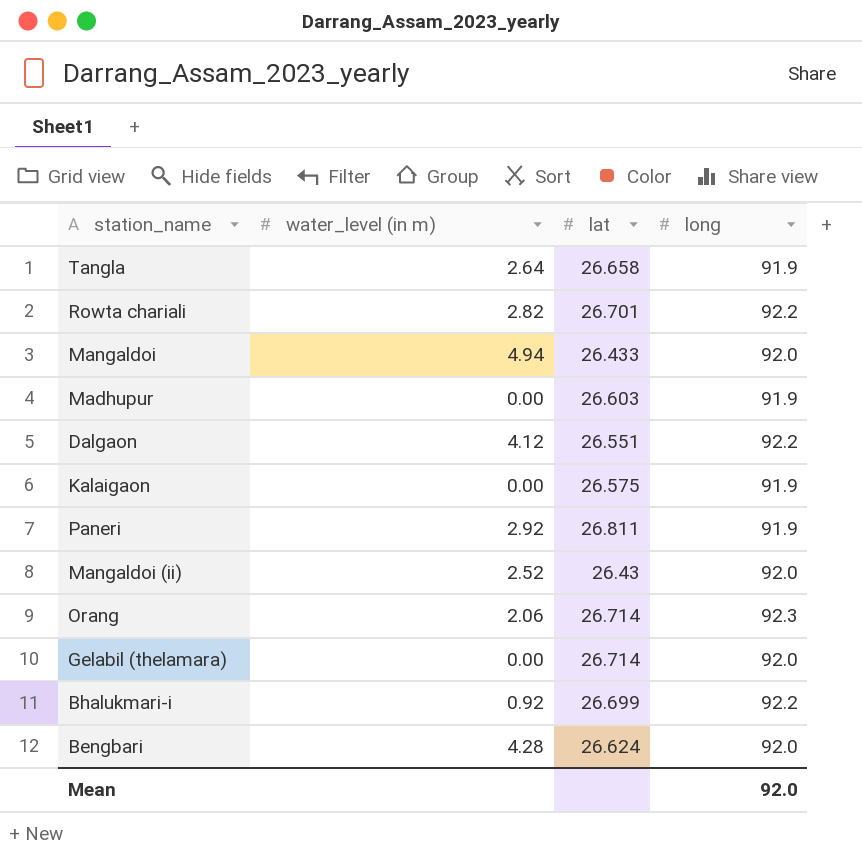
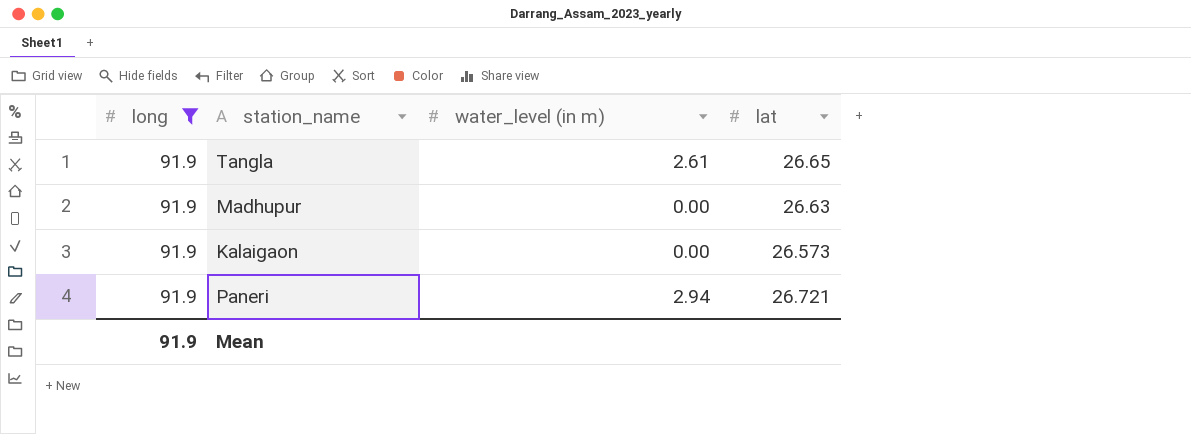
filter: none -> long = 91.9
column long | position: 4 -> 1
Tangla | water_level (in m): 2.64 -> 2.61
Tangla | lat: 26.658 -> 26.65
Madhupur | lat: 26.603 -> 26.63
Kalaigaon | lat: 26.575 -> 26.573
Paneri | water_level (in m): 2.92 -> 2.94
Paneri | lat: 26.811 -> 26.721
Mean | long: 92.0 -> 91.9

